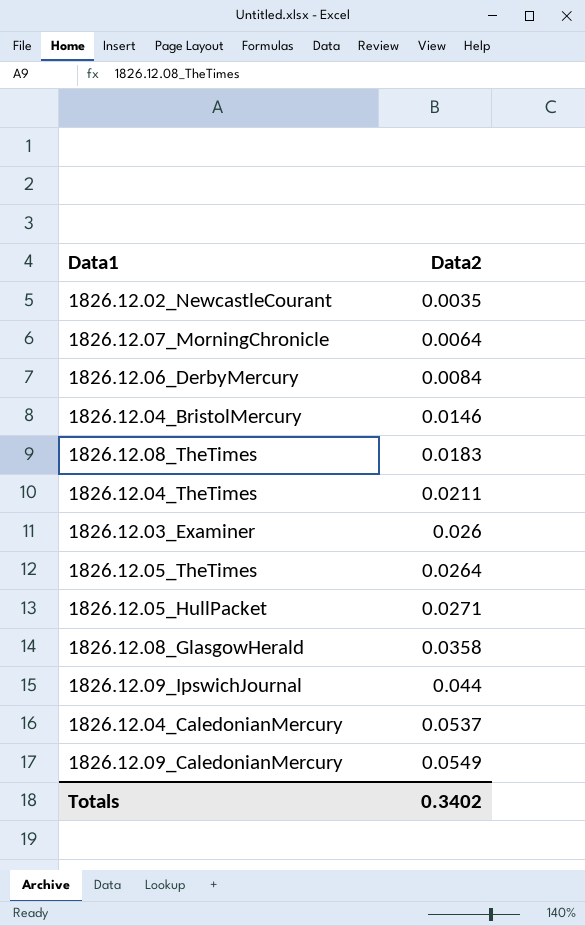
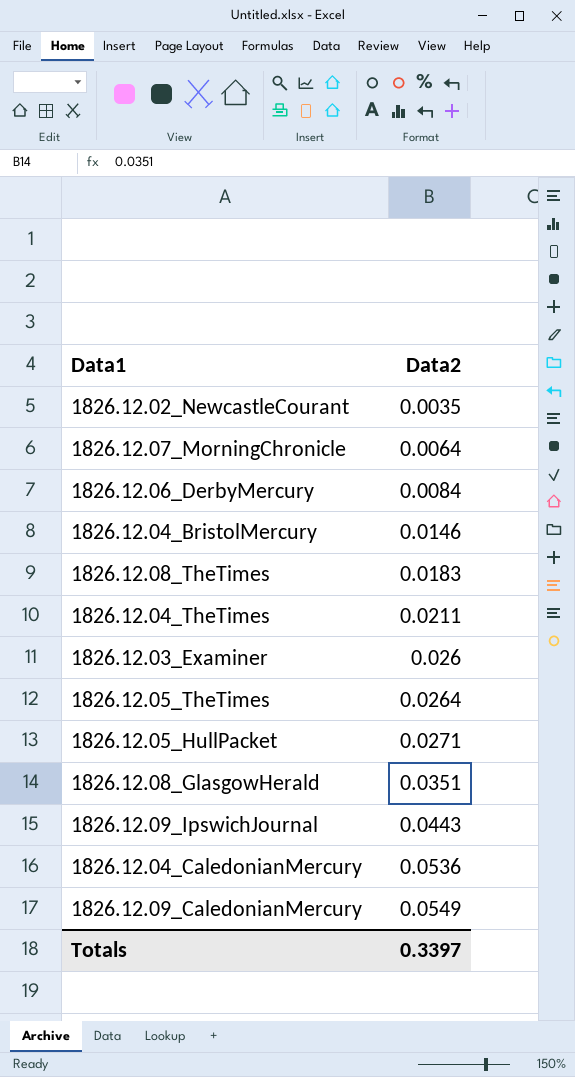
1826.12.08_GlasgowHerald | Data2: 0.0358 -> 0.0351
1826.12.09_IpswichJournal | Data2: 0.044 -> 0.0443
1826.12.04_CaledonianMercury | Data2: 0.0537 -> 0.0536
Totals | Data2: 0.3402 -> 0.3397

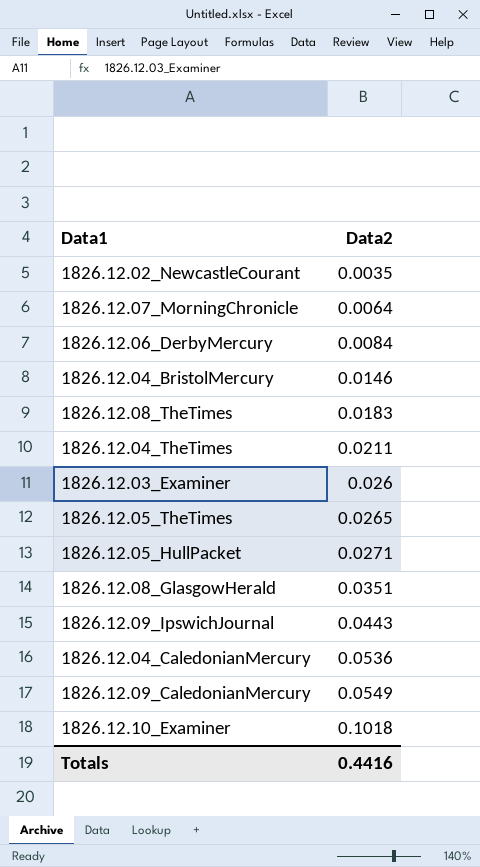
1826.12.05_TheTimes | Data2: 0.0264 -> 0.0265
row 1826.12.10_Examiner: none -> 0.1018
Totals | Data2: 0.3397 -> 0.4416

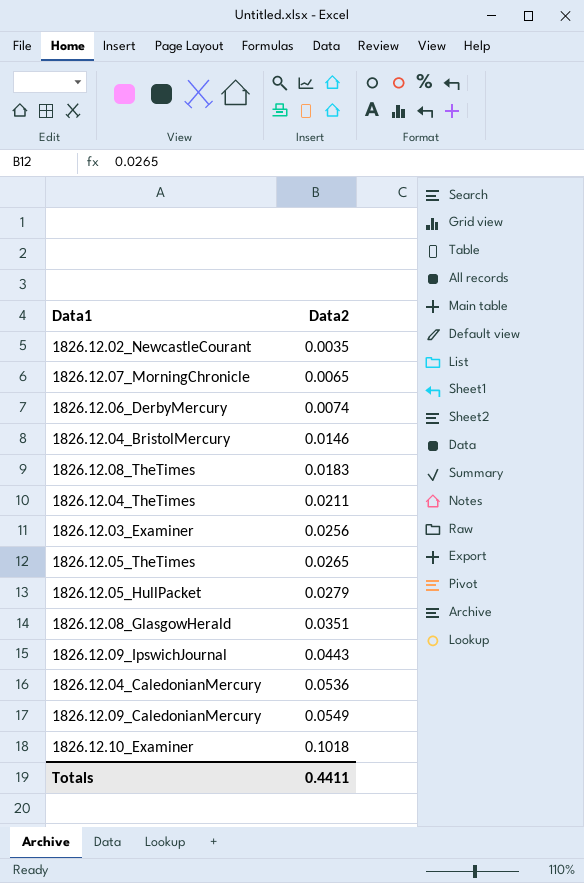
1826.12.07_MorningChronicle | Data2: 0.0064 -> 0.0065
1826.12.06_DerbyMercury | Data2: 0.0084 -> 0.0074
1826.12.03_Examiner | Data2: 0.026 -> 0.0256
1826.12.05_HullPacket | Data2: 0.0271 -> 0.0279
Totals | Data2: 0.4416 -> 0.4411

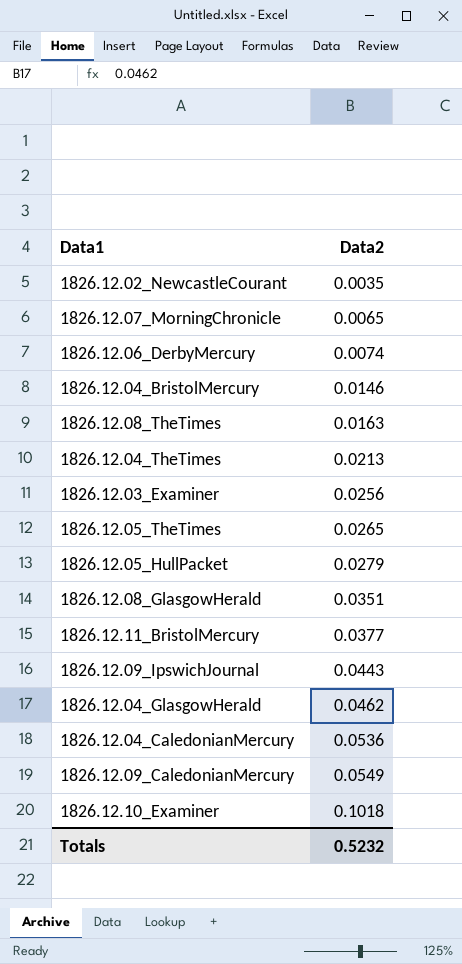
1826.12.08_TheTimes | Data2: 0.0183 -> 0.0163
1826.12.04_TheTimes | Data2: 0.0211 -> 0.0213
row 1826.12.11_BristolMercury: none -> 0.0377
row 1826.12.04_GlasgowHerald: none -> 0.0462
Totals | Data2: 0.4411 -> 0.5232

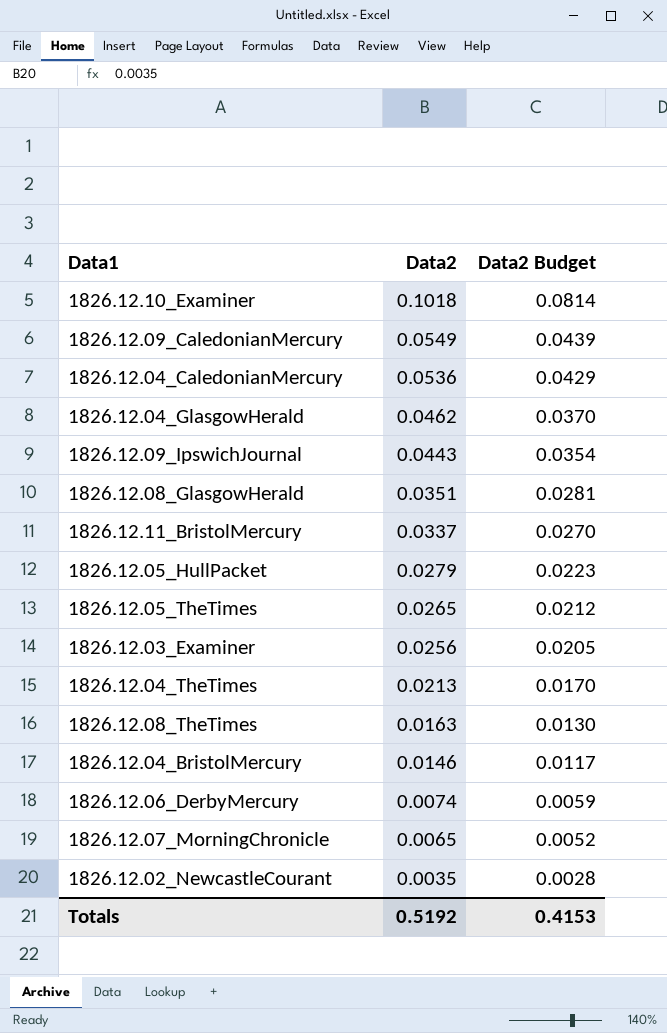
row order: Data2 ascending -> Data2 descending
column Data2 Budget | formula: none -> [Data2] * 0.8
1826.12.11_BristolMercury | Data2: 0.0377 -> 0.0337
Totals | Data2: 0.5232 -> 0.5192

